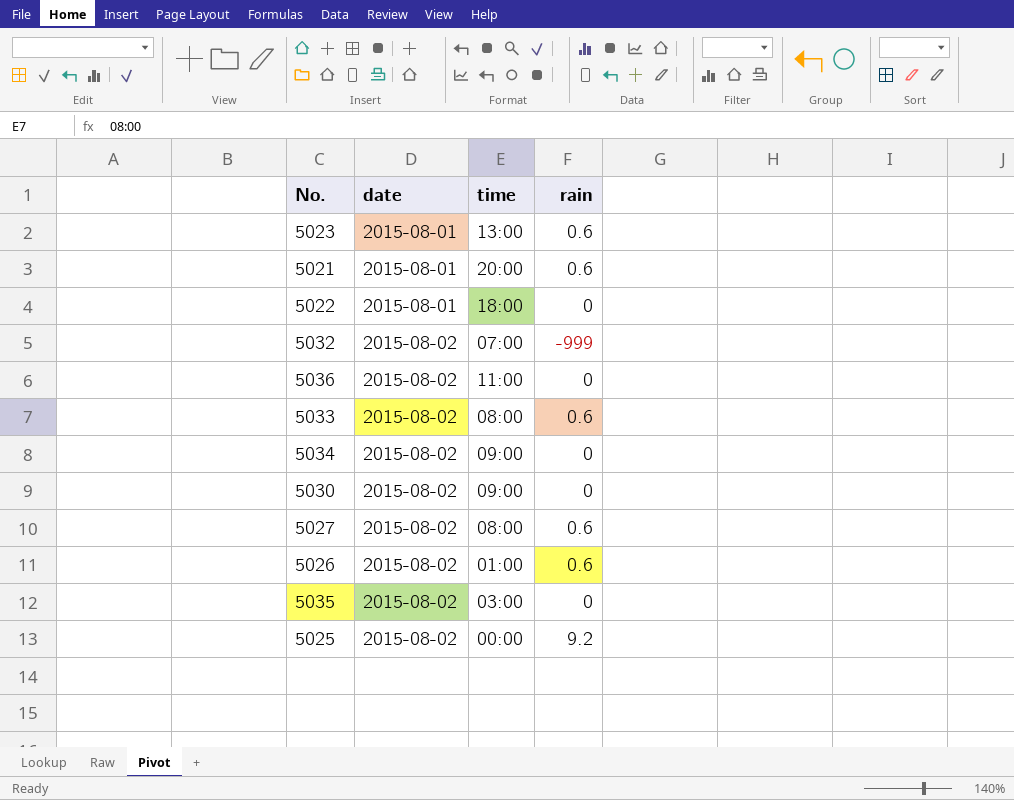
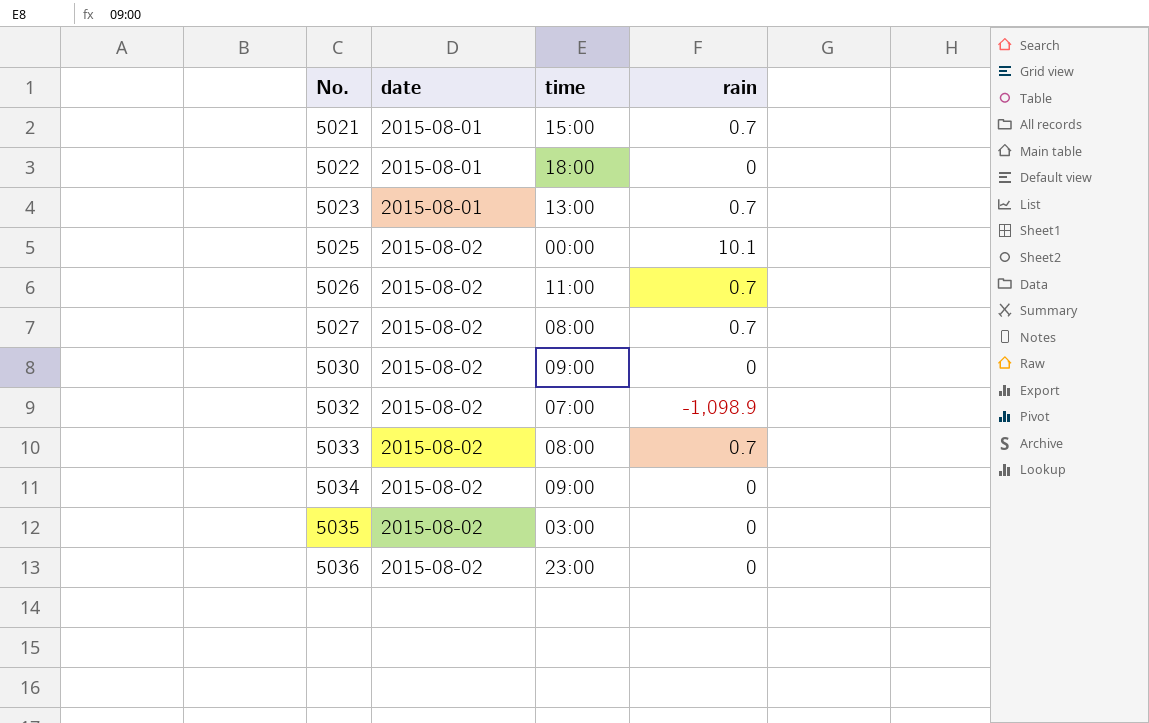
row order: date ascending -> No. ascending
5021 | time: 20:00 -> 15:00
5021 | rain: 0.6 -> 0.7
5023 | rain: 0.6 -> 0.7
5025 | rain: 9.2 -> 10.1
5026 | time: 01:00 -> 11:00
5026 | rain: 0.6 -> 0.7
5027 | rain: 0.6 -> 0.7
5032 | rain: -999 -> -1,098.9
5033 | rain: 0.6 -> 0.7
5036 | time: 11:00 -> 23:00

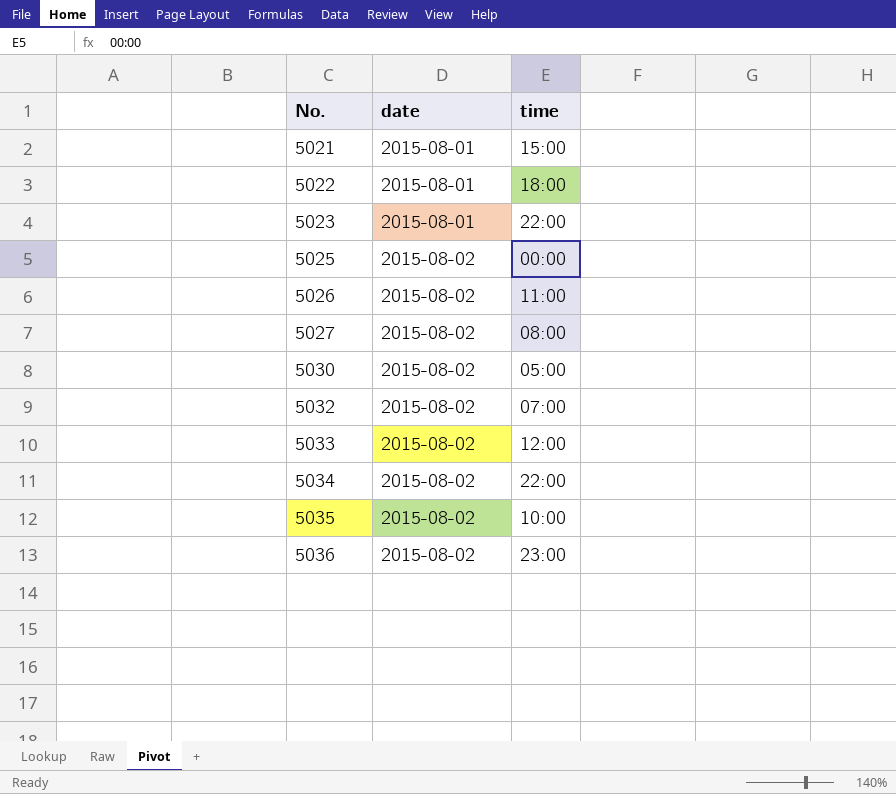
column rain | position: 4 -> none
5023 | time: 13:00 -> 22:00
5030 | time: 09:00 -> 05:00
5033 | time: 08:00 -> 12:00
5034 | time: 09:00 -> 22:00
5035 | time: 03:00 -> 10:00

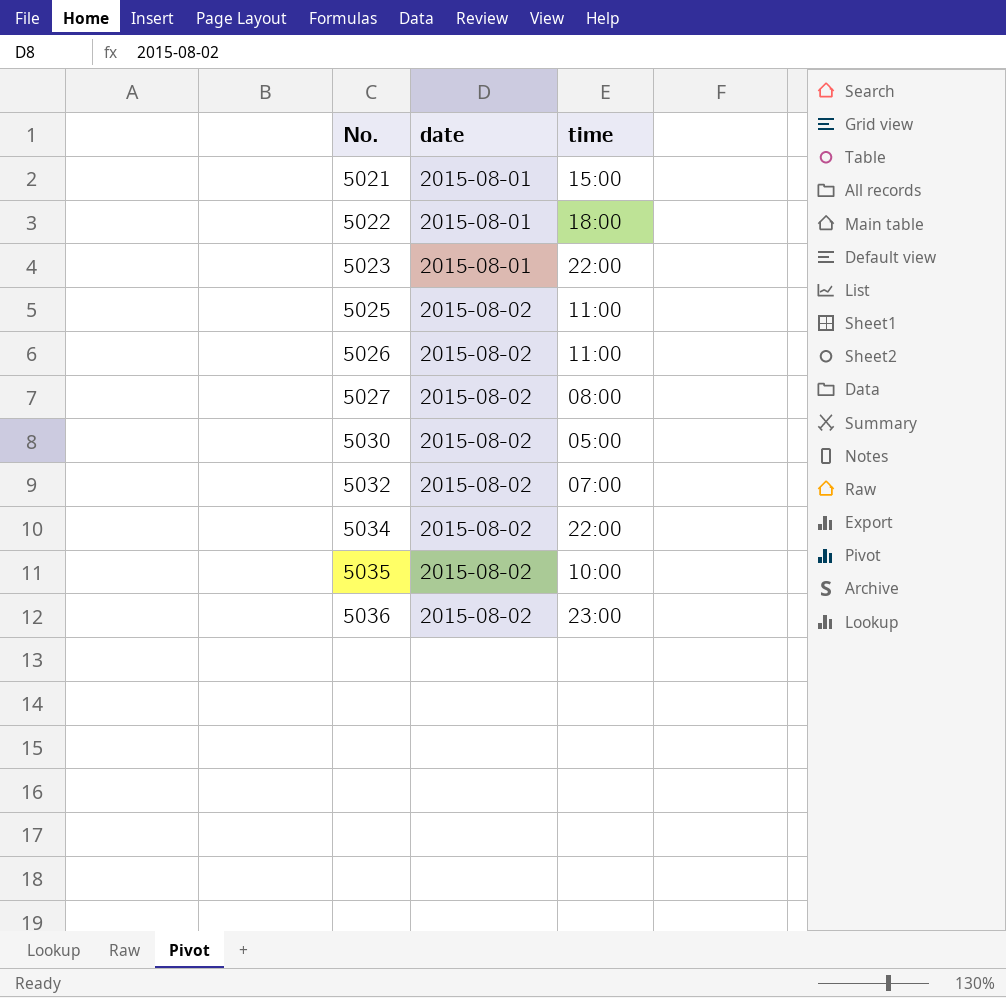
row 5033: 2015-08-02 | 12:00 -> none
5025 | time: 00:00 -> 11:00

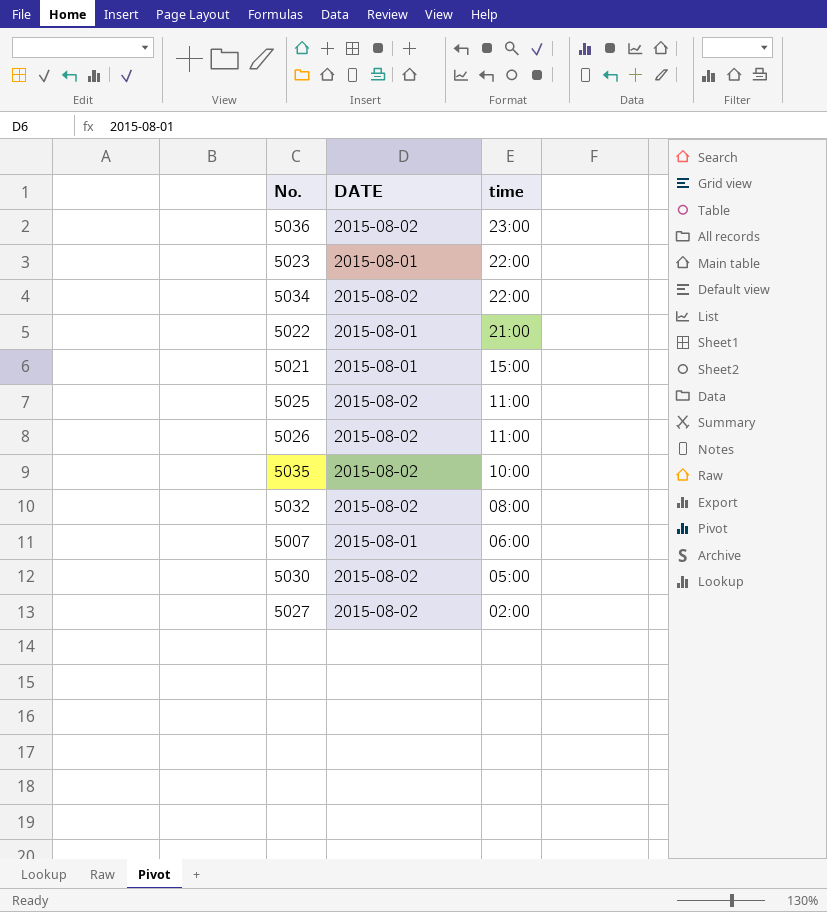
row order: No. ascending -> time descending
column name: date -> DATE
5022 | time: 18:00 -> 21:00
5032 | time: 07:00 -> 08:00
row 5007: none -> 2015-08-01 | 06:00
5027 | time: 08:00 -> 02:00

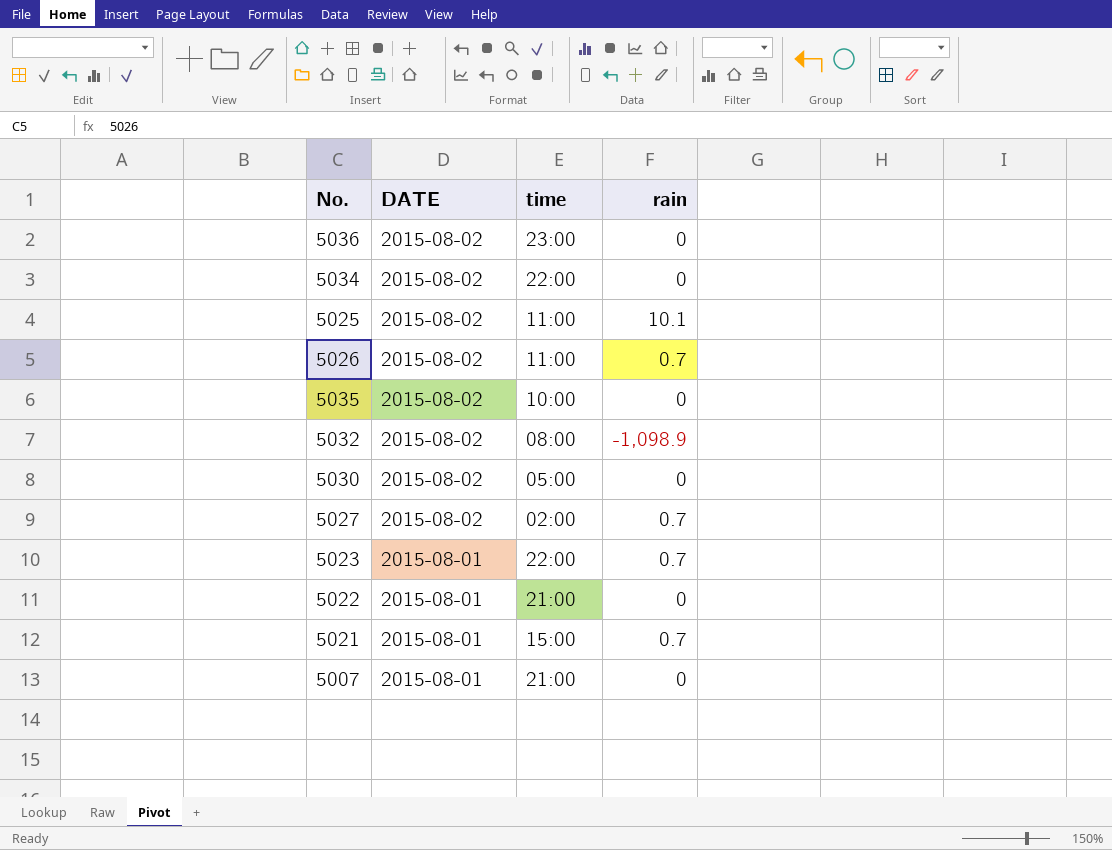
row order: time descending -> DATE descending
column rain | position: none -> 4
5007 | time: 06:00 -> 21:00

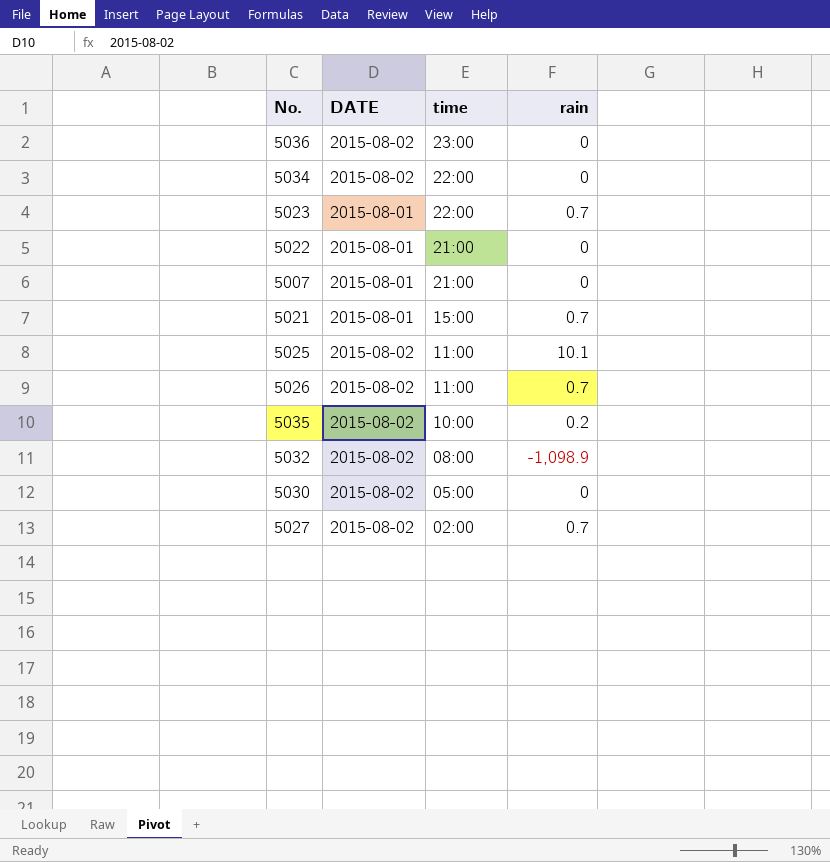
row order: DATE descending -> time descending
5035 | rain: 0 -> 0.2

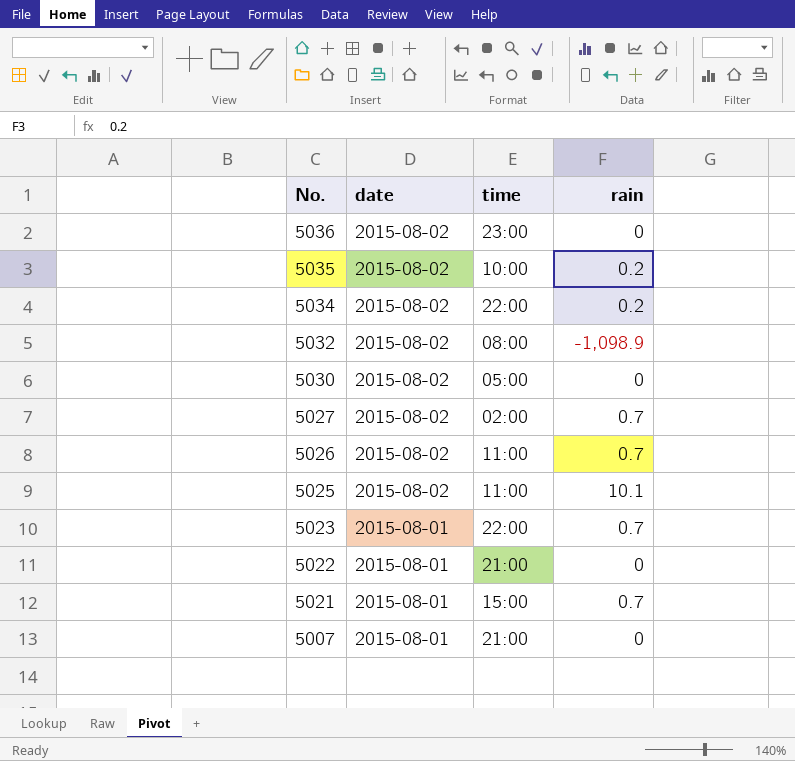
row order: time descending -> No. descending
column name: DATE -> date
5034 | rain: 0 -> 0.2

